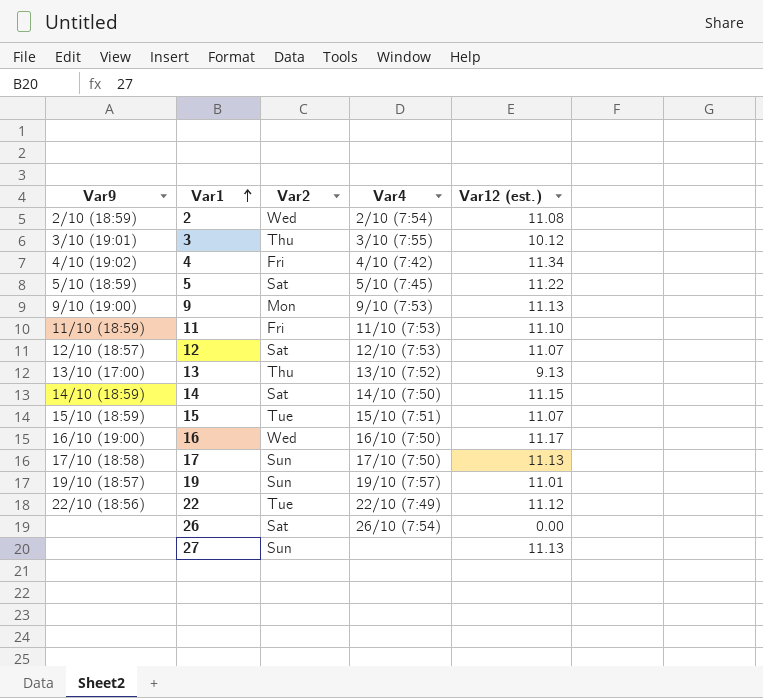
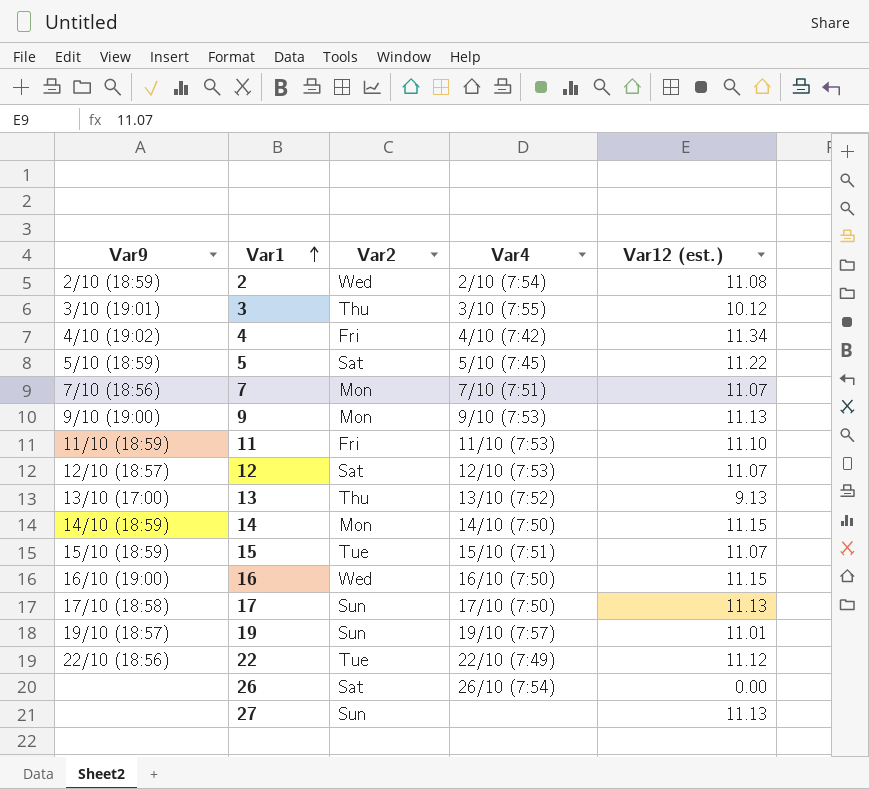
row 7: none -> 7/10 (18:56) | Mon | 7/10 (7:51) | 11.07
14 | Var2: Sat -> Mon
16 | Var12 (est.): 11.17 -> 11.15

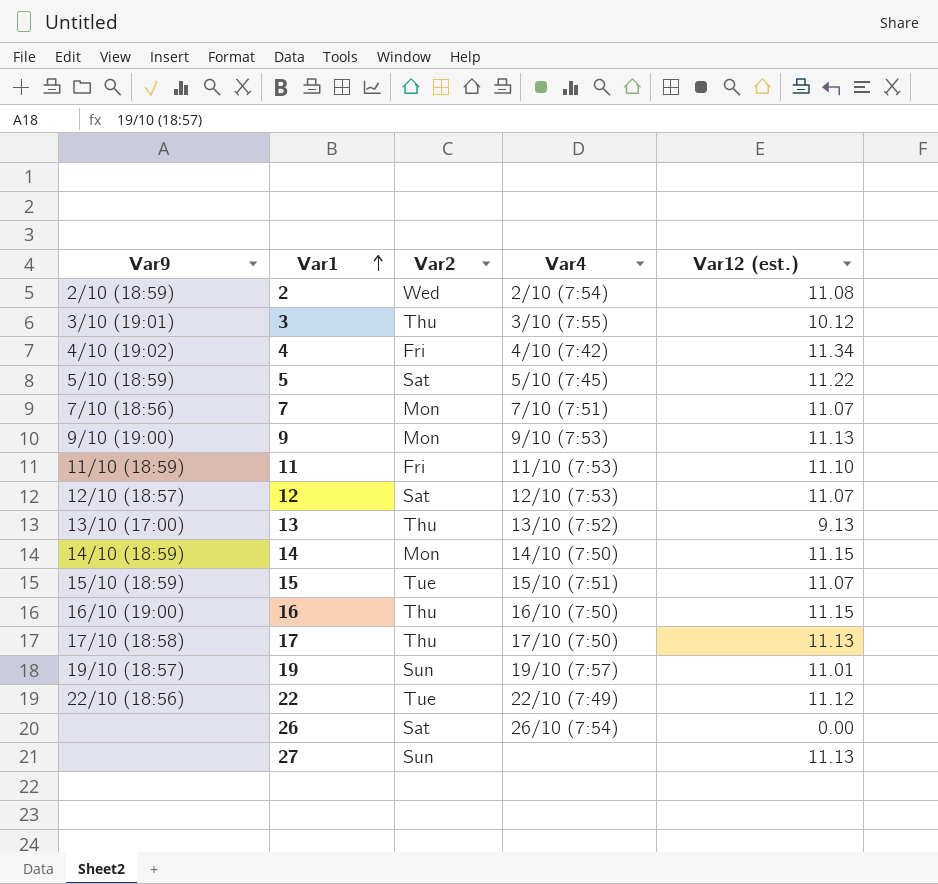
16 | Var2: Wed -> Thu
17 | Var2: Sun -> Thu

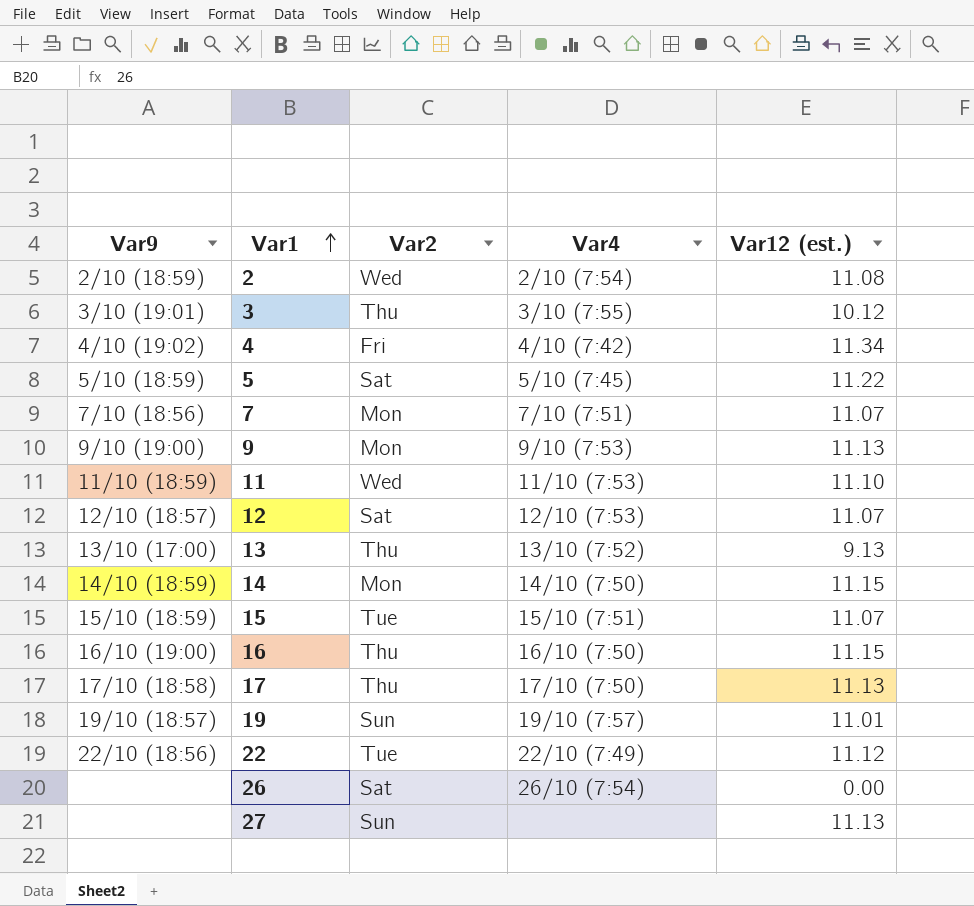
11 | Var2: Fri -> Wed

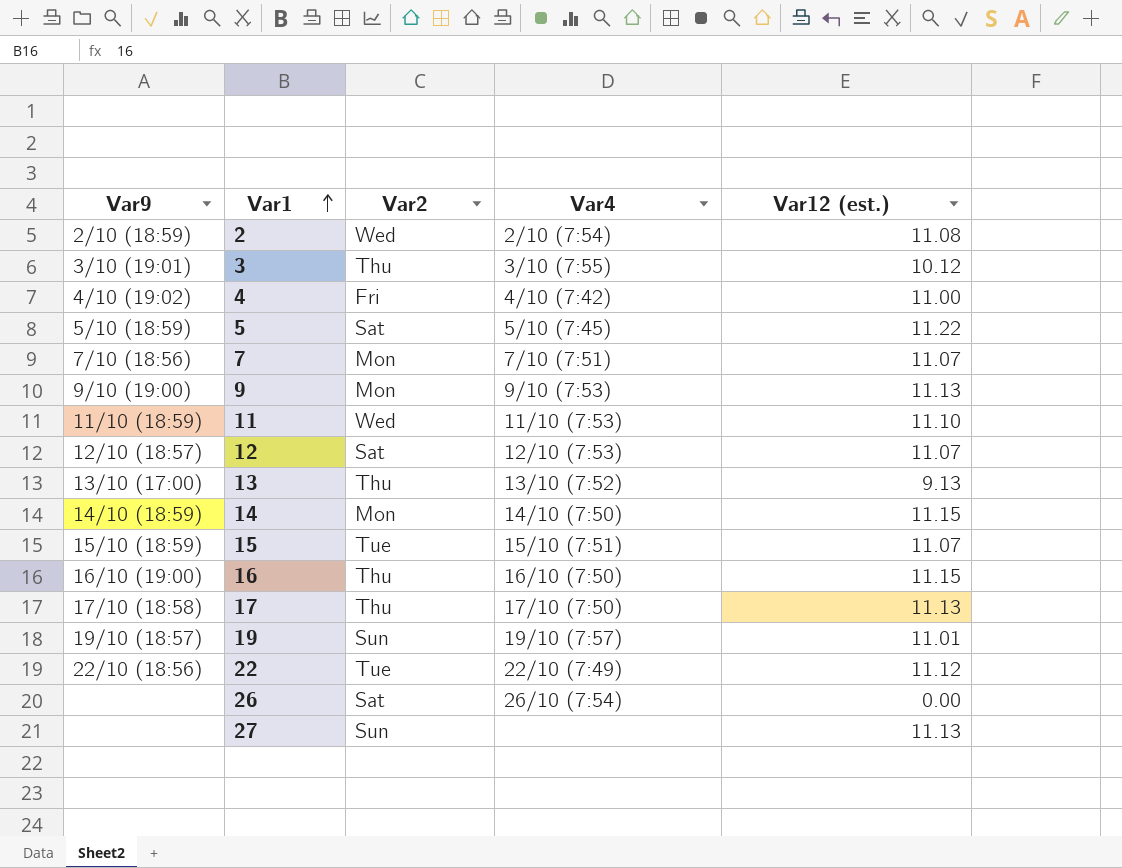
4 | Var12 (est.): 11.34 -> 11.00

